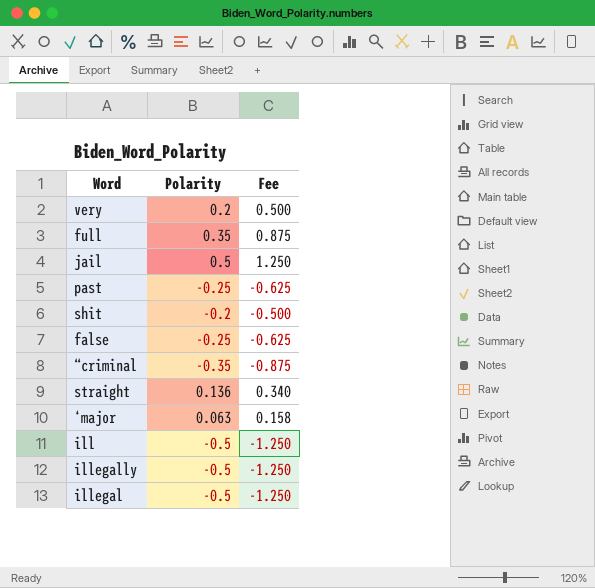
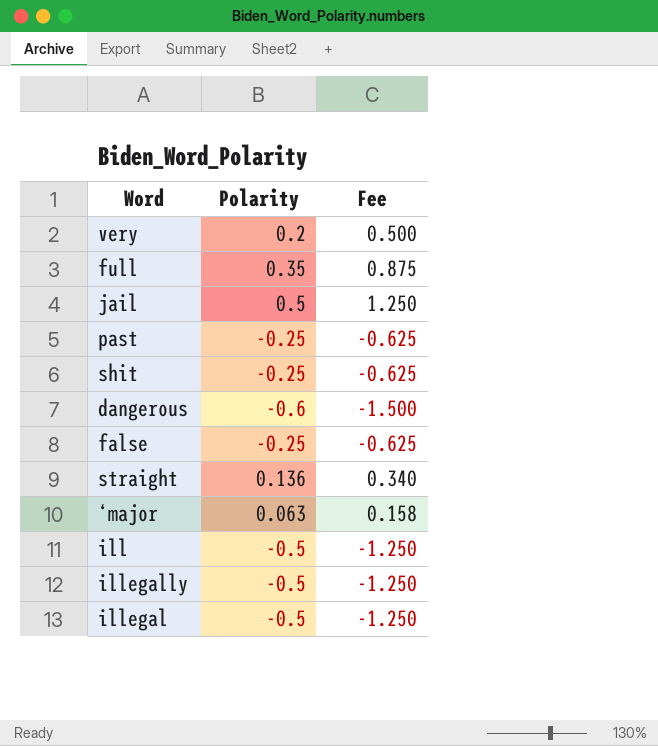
row “criminal: -0.35 | -0.875 -> none
shit | Polarity: -0.2 -> -0.25
shit | Fee: -0.500 -> -0.625
row dangerous: none -> -0.6 | -1.500

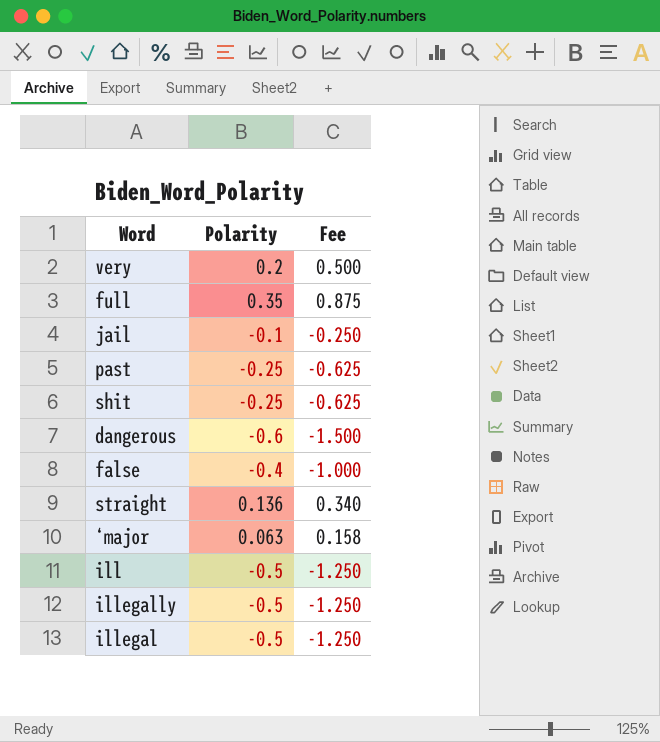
jail | Polarity: 0.5 -> -0.1
jail | Fee: 1.250 -> -0.250
false | Polarity: -0.25 -> -0.4
false | Fee: -0.625 -> -1.000

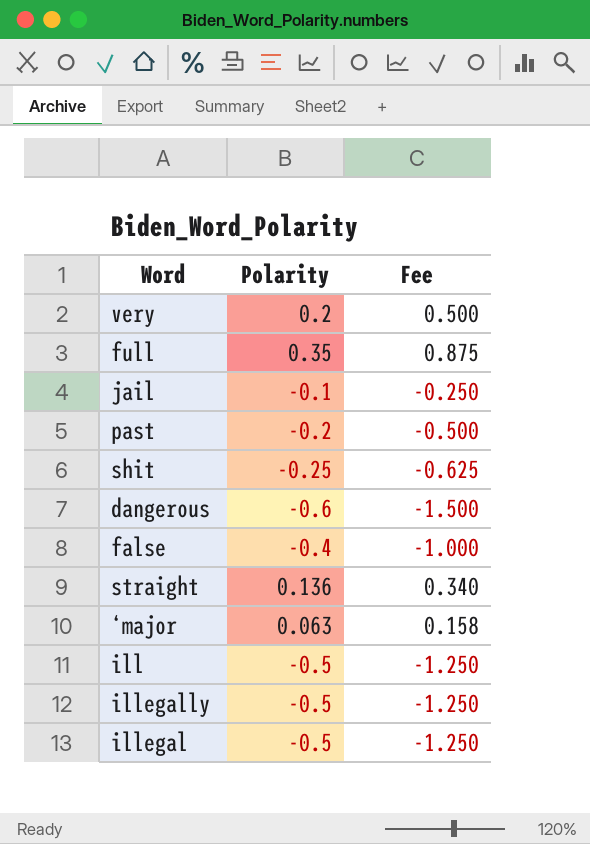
past | Polarity: -0.25 -> -0.2
past | Fee: -0.625 -> -0.500

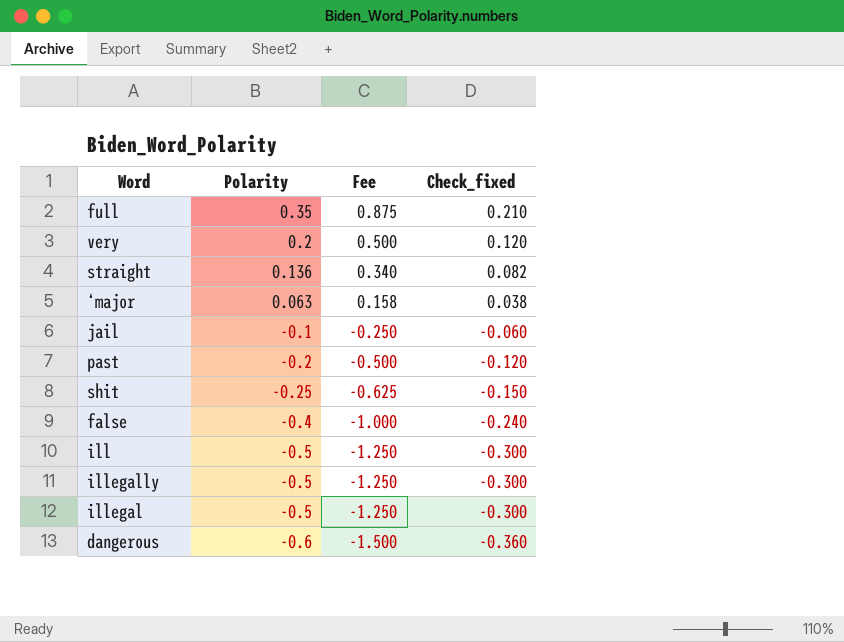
row order: none -> Polarity descending
column Check_fixed | formula: none -> [Polarity] * 0.6

